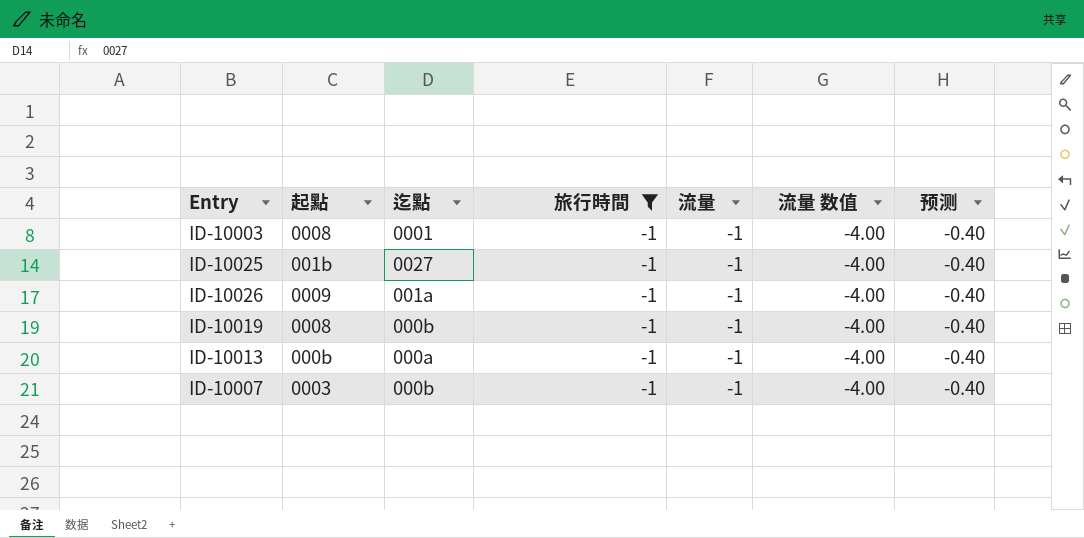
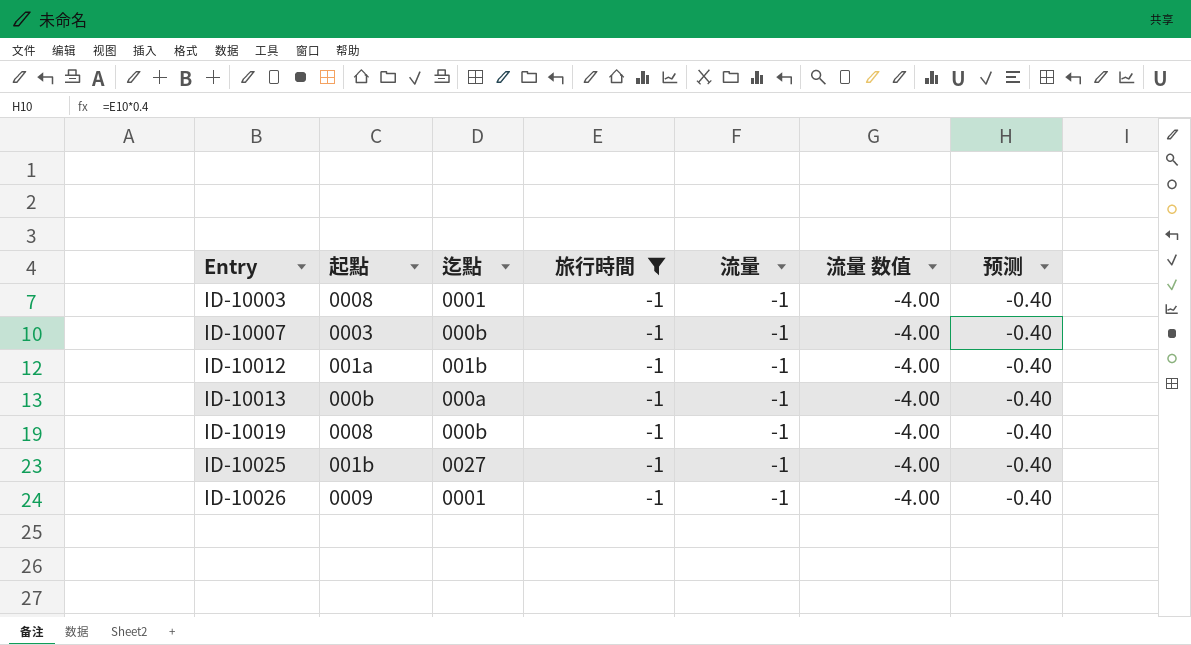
row order: none -> Entry ascending
row ID-10012: none -> 001a | 001b | -1 | -1 | -4.00 | -0.40
ID-10026 | 迄點: 001a -> 0001

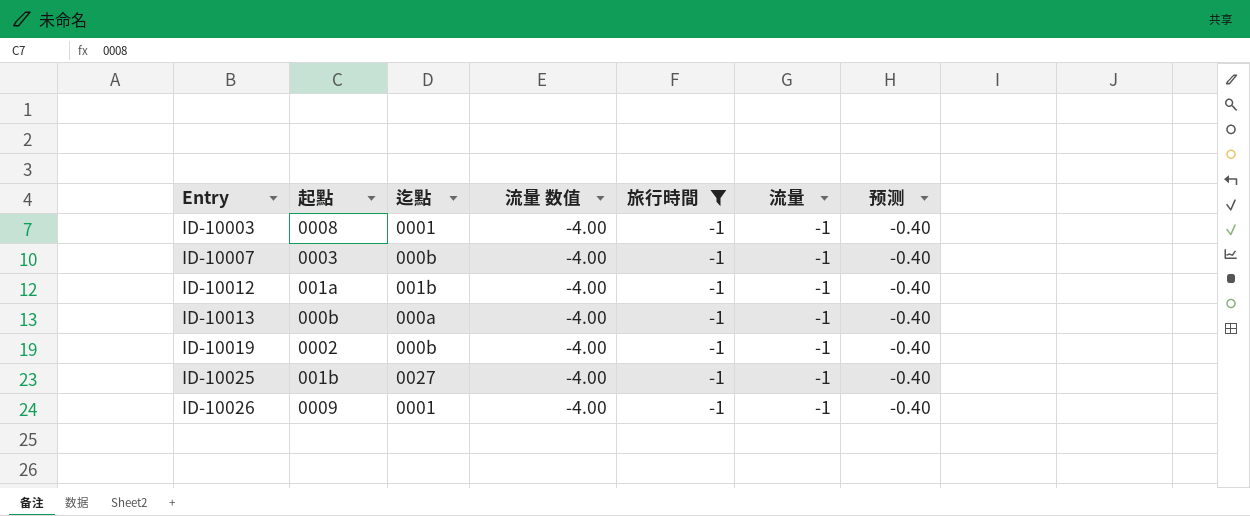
column 流量 数值 | position: 6 -> 4
ID-10019 | 起點: 0008 -> 0002

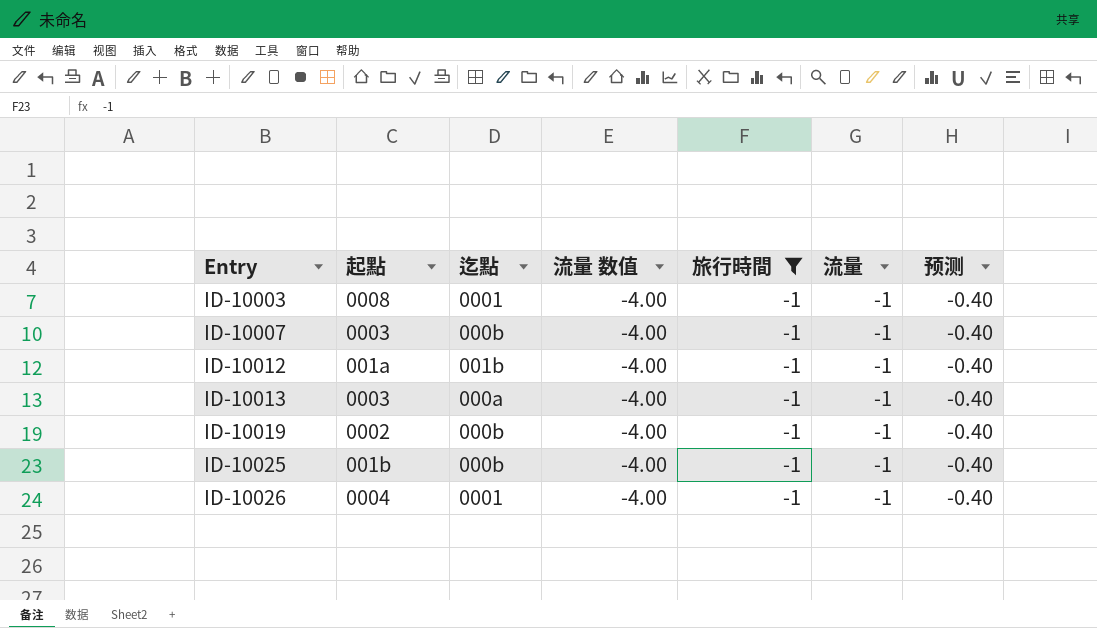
ID-10013 | 起點: 000b -> 0003
ID-10025 | 迄點: 0027 -> 000b
ID-10026 | 起點: 0009 -> 0004

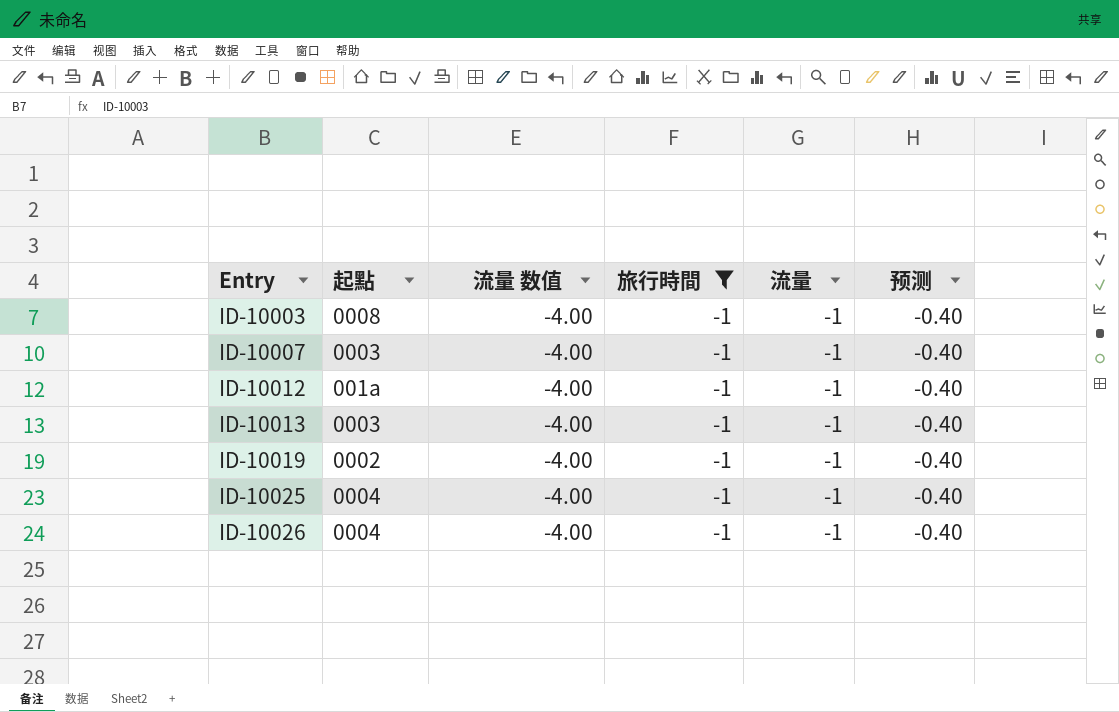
column 迄點 | position: 3 -> none
ID-10025 | 起點: 001b -> 0004

